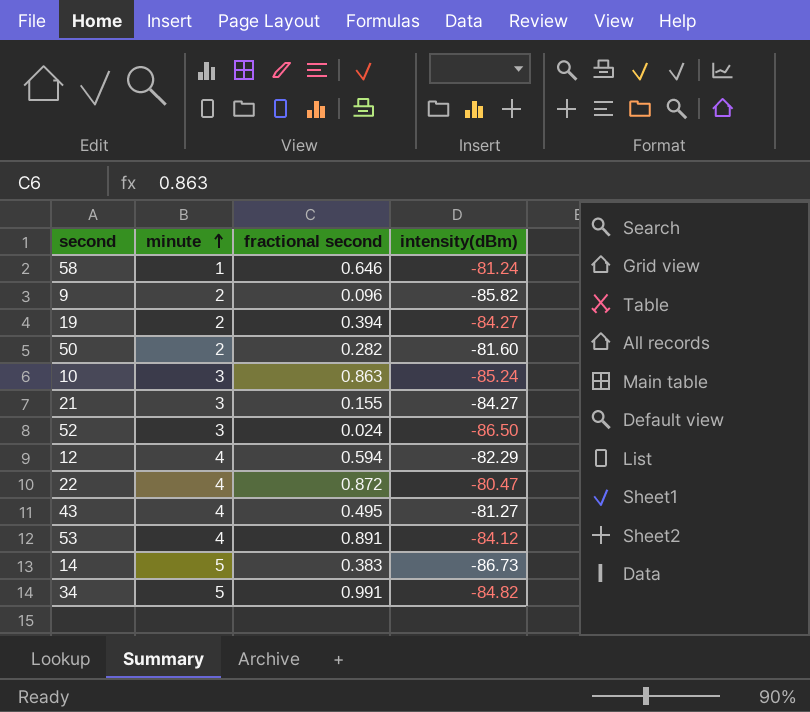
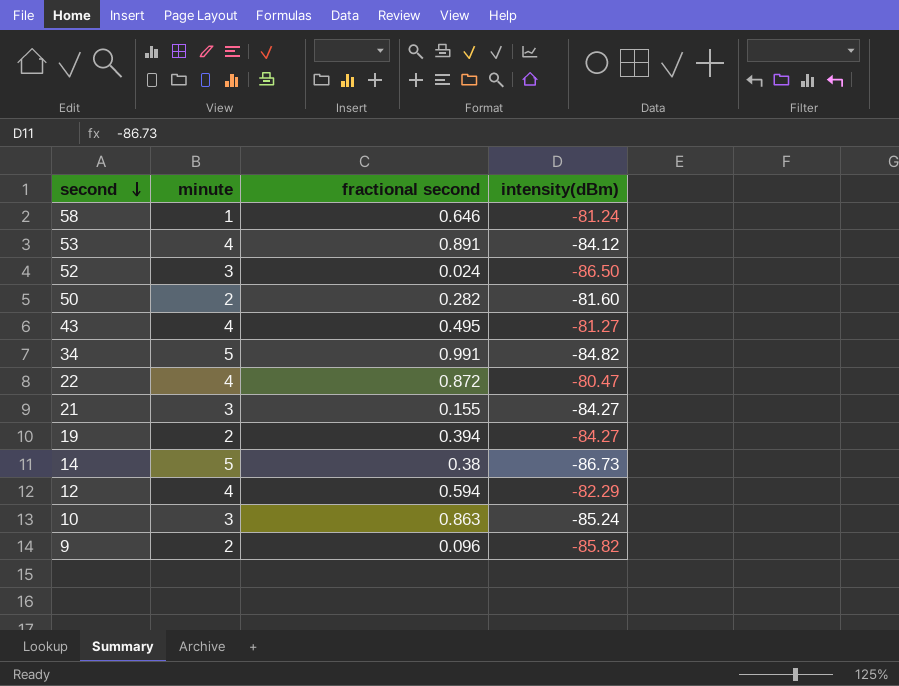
row order: minute ascending -> second descending
14 | fractional second: 0.383 -> 0.38

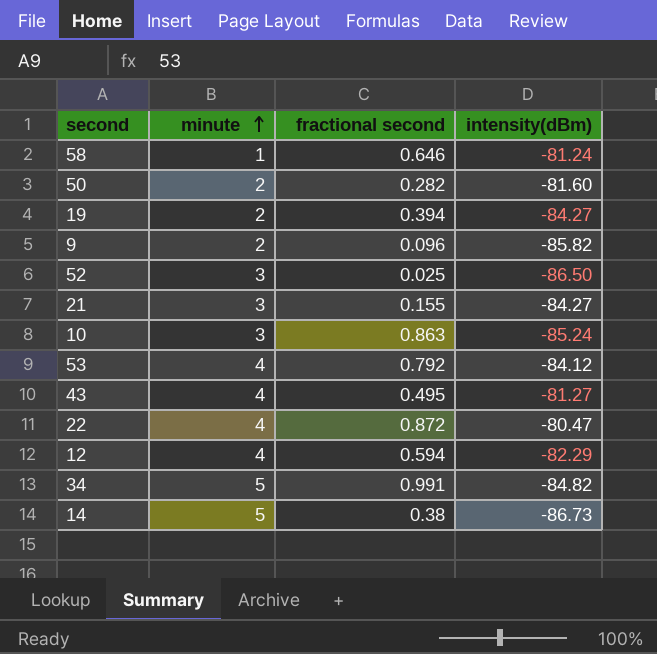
row order: second descending -> minute ascending
52 | fractional second: 0.024 -> 0.025
53 | fractional second: 0.891 -> 0.792

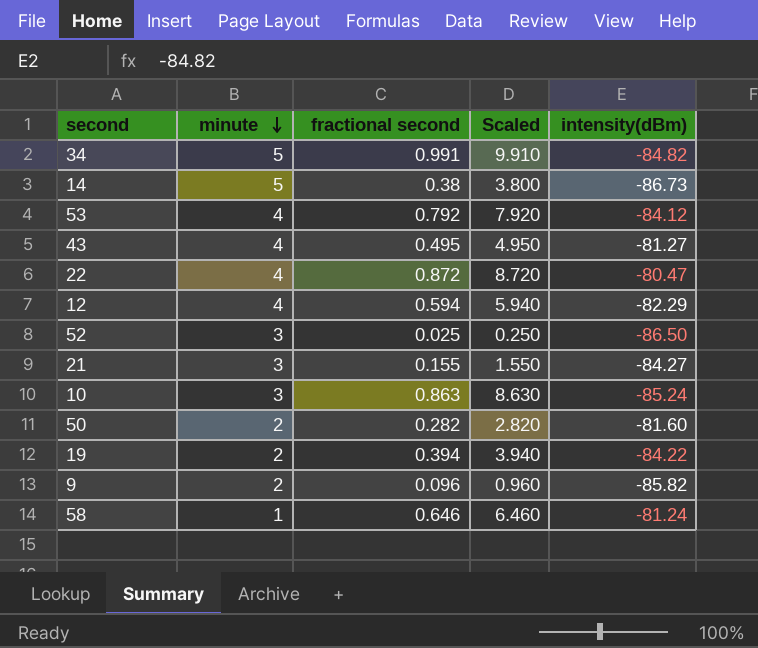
row order: minute ascending -> minute descending
column Scaled | formula: none -> [fractional second] * 10
19 | intensity(dBm): -84.27 -> -84.22

